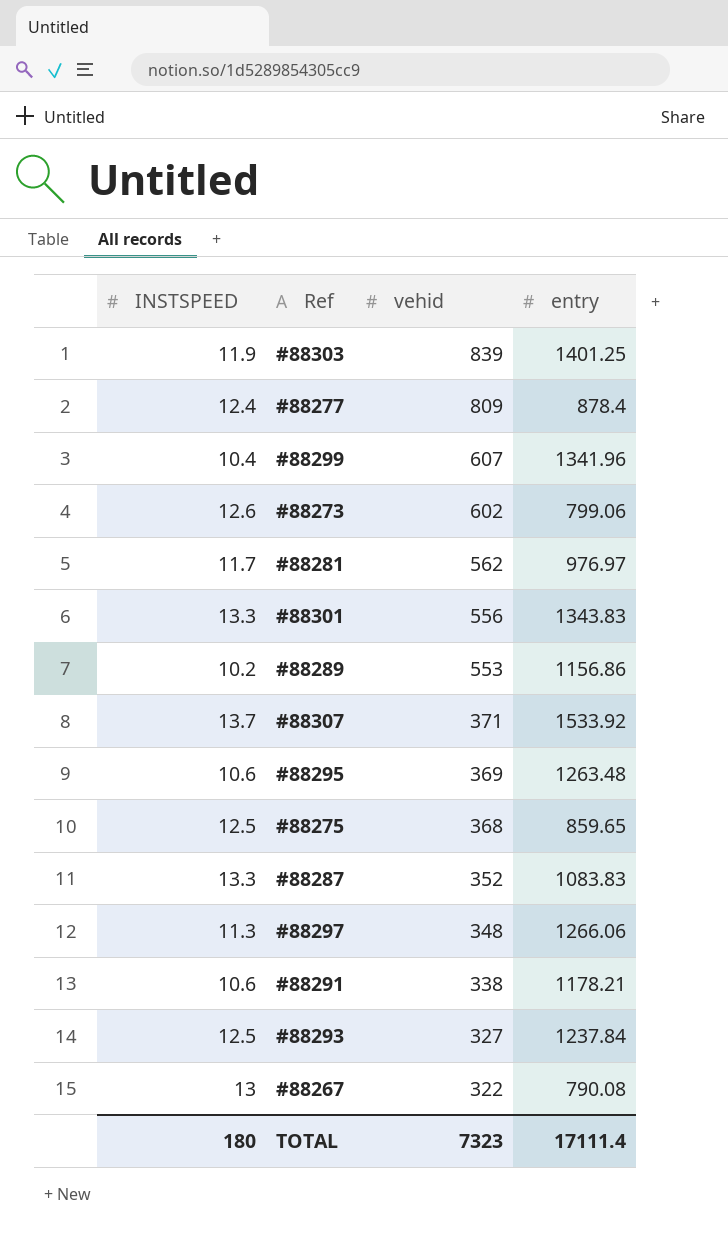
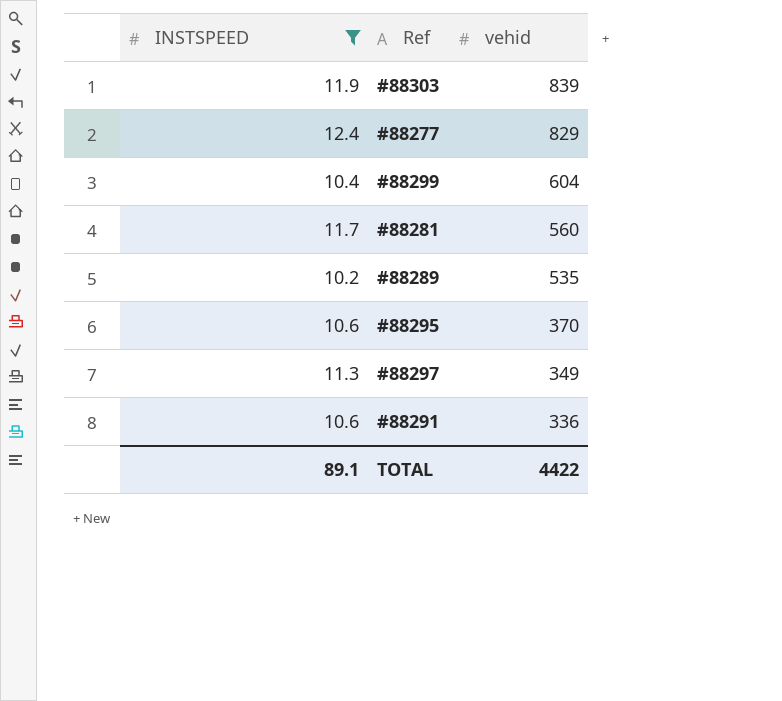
filter: none -> INSTSPEED <= 12.4
column entry | position: 4 -> none
#88277 | vehid: 809 -> 829
#88299 | vehid: 607 -> 604
#88281 | vehid: 562 -> 560
#88289 | vehid: 553 -> 535
#88295 | vehid: 369 -> 370
#88297 | vehid: 348 -> 349
#88291 | vehid: 338 -> 336
TOTAL | INSTSPEED: 180 -> 89.1
TOTAL | vehid: 7323 -> 4422

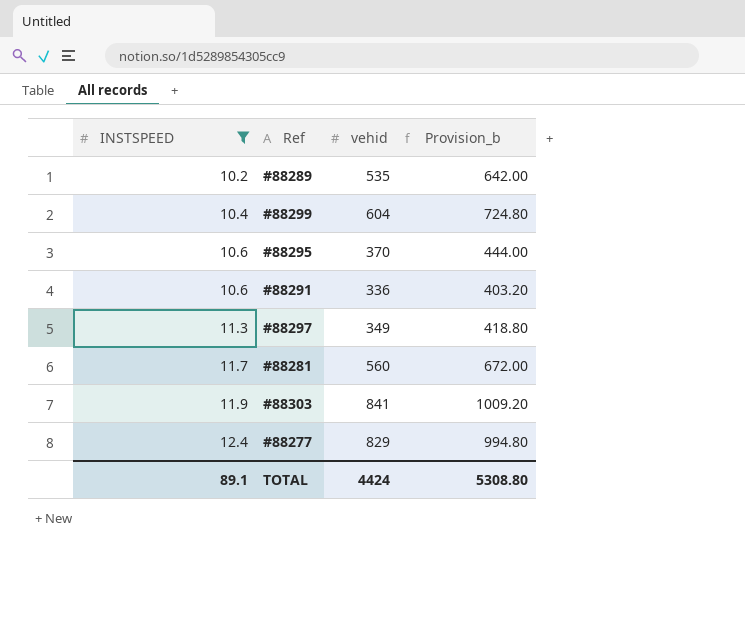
row order: vehid descending -> INSTSPEED ascending
column Provision_b | formula: none -> [vehid] * 1.2
#88303 | vehid: 839 -> 841
TOTAL | vehid: 4422 -> 4424

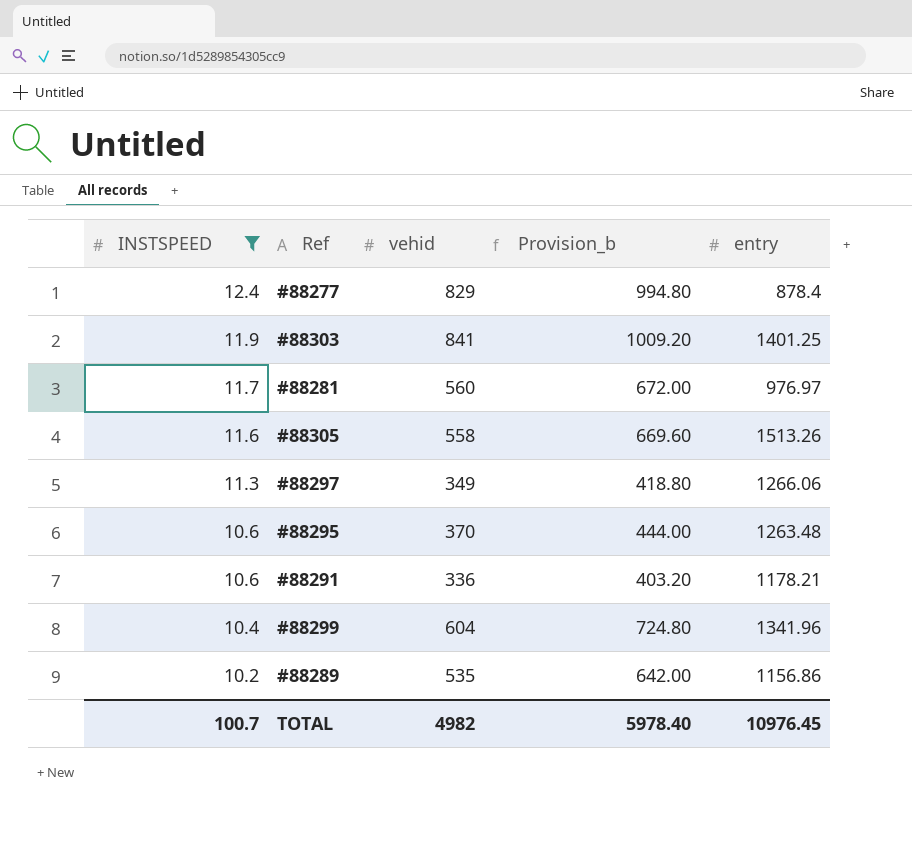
row order: INSTSPEED ascending -> INSTSPEED descending
column entry | position: none -> 5
row #88305: none -> 11.6 | 558 | 669.60 | 1513.26
TOTAL | INSTSPEED: 89.1 -> 100.7
TOTAL | vehid: 4424 -> 4982
TOTAL | Provision_b: 5308.80 -> 5978.40

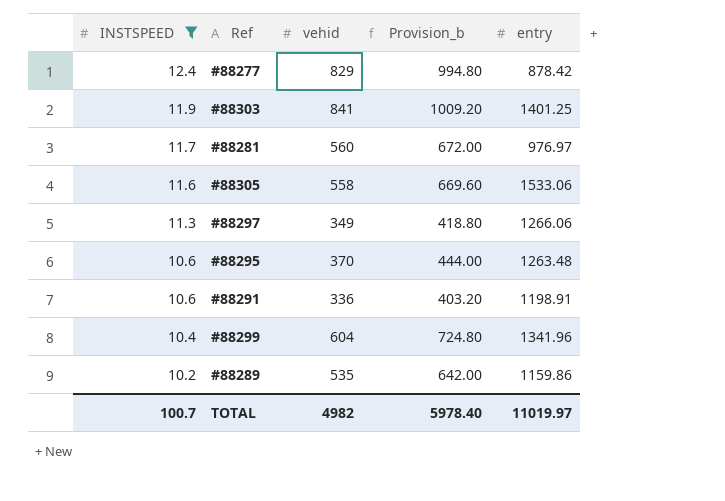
#88277 | entry: 878.4 -> 878.42
#88305 | entry: 1513.26 -> 1533.06
#88291 | entry: 1178.21 -> 1198.91
#88289 | entry: 1156.86 -> 1159.86
TOTAL | entry: 10976.45 -> 11019.97

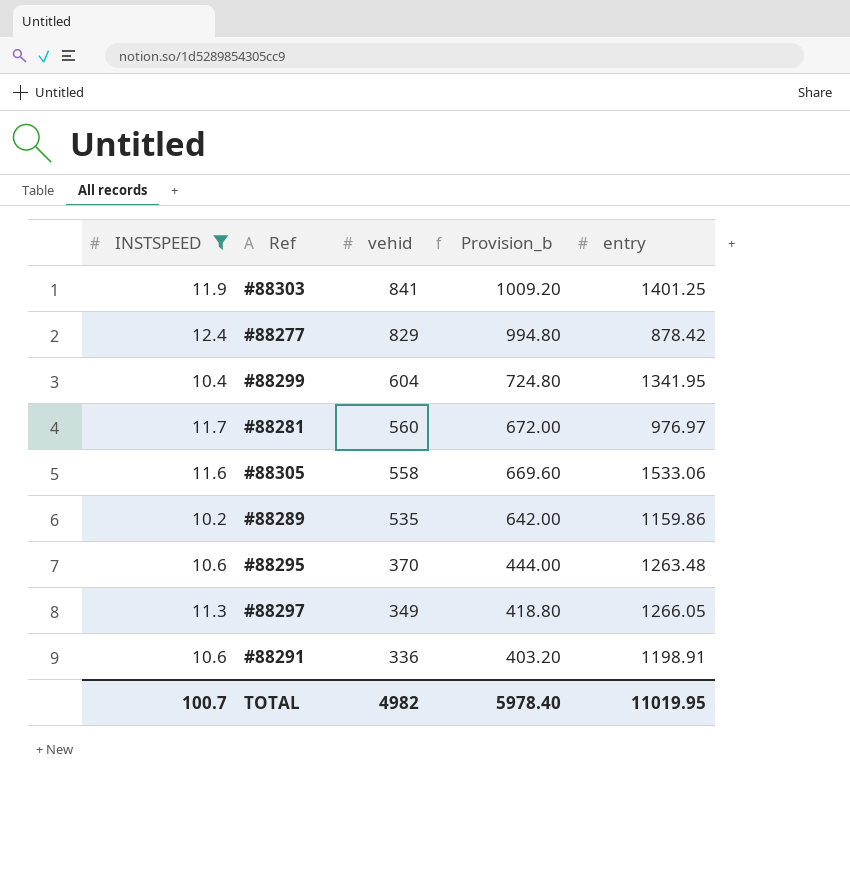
row order: INSTSPEED descending -> vehid descending
#88299 | entry: 1341.96 -> 1341.95
#88297 | entry: 1266.06 -> 1266.05
TOTAL | entry: 11019.97 -> 11019.95

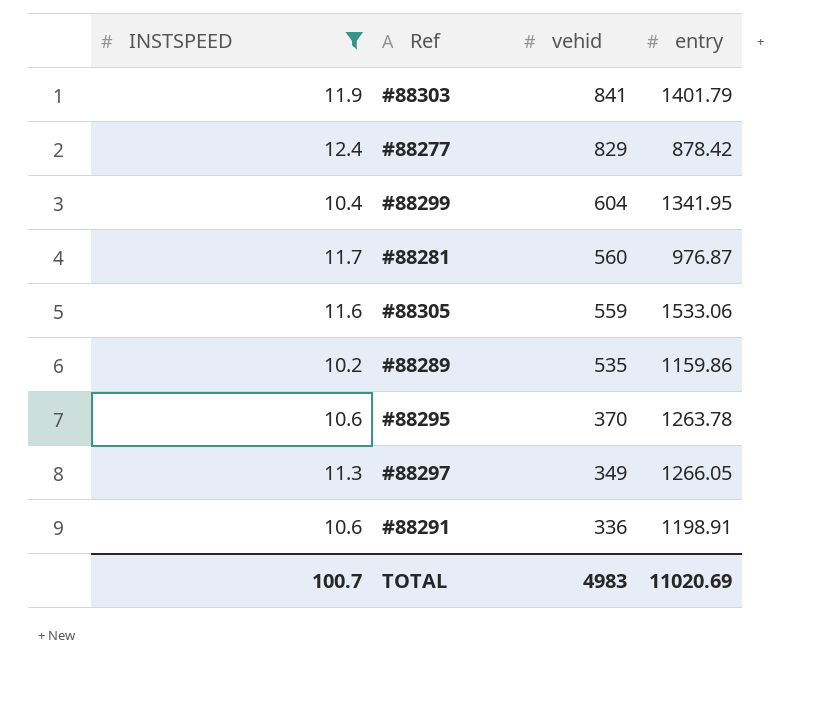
column Provision_b | formula: [vehid] * 1.2 -> none
#88303 | entry: 1401.25 -> 1401.79
#88281 | entry: 976.97 -> 976.87
#88305 | vehid: 558 -> 559
#88295 | entry: 1263.48 -> 1263.78
TOTAL | vehid: 4982 -> 4983
TOTAL | entry: 11019.95 -> 11020.69

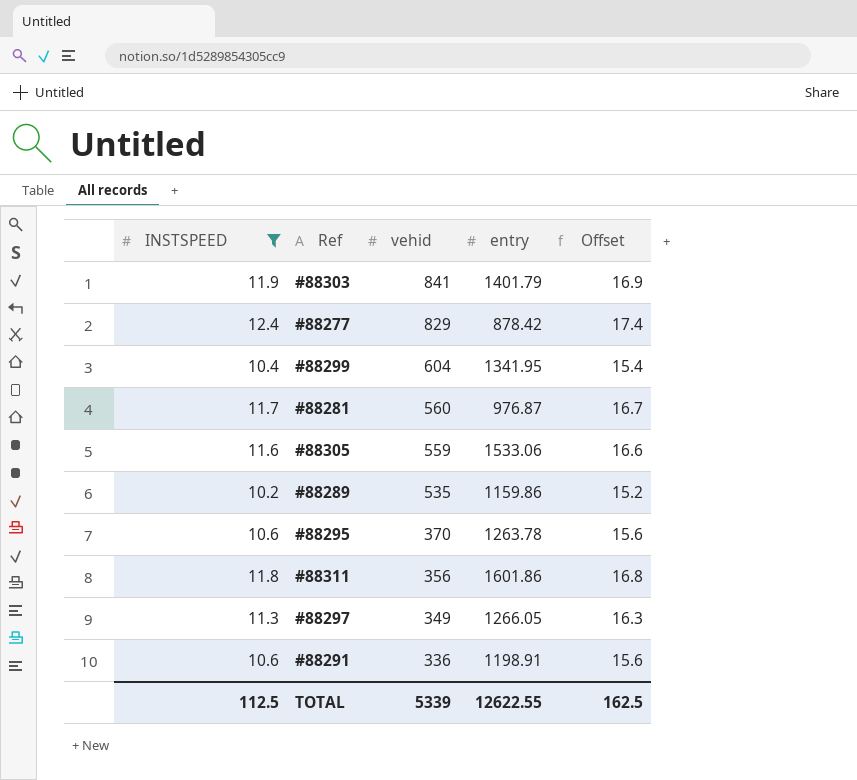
column Offset | formula: none -> [INSTSPEED] + 5
row #88311: none -> 11.8 | 356 | 1601.86 | 16.8
TOTAL | INSTSPEED: 100.7 -> 112.5
TOTAL | vehid: 4983 -> 5339
TOTAL | entry: 11020.69 -> 12622.55

